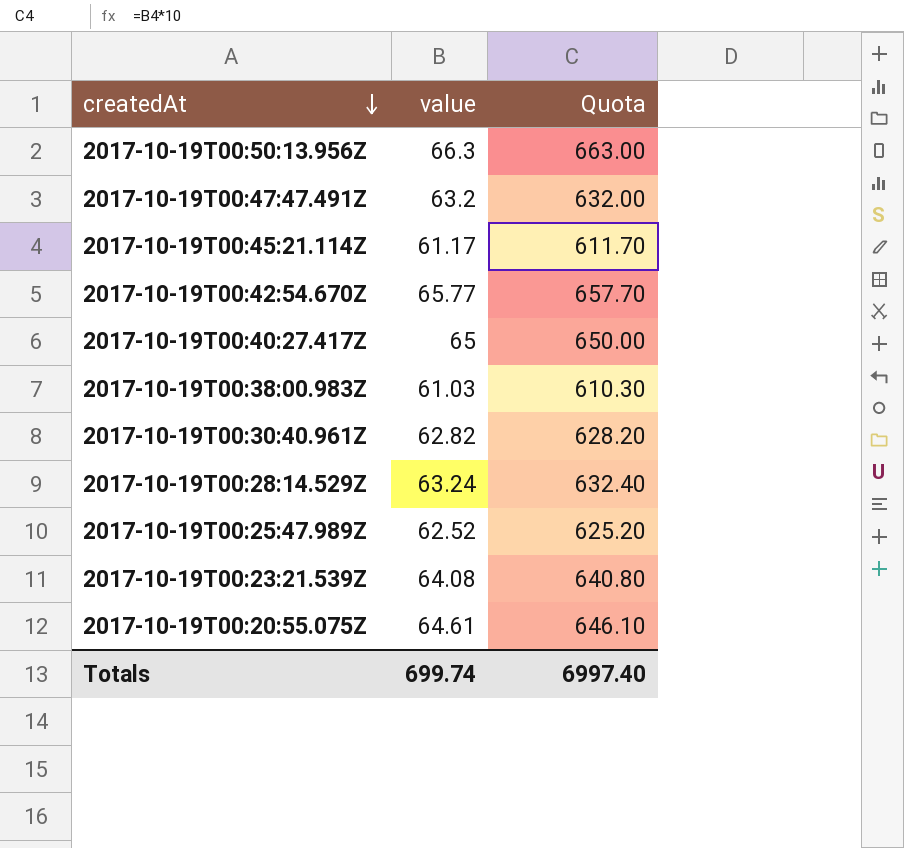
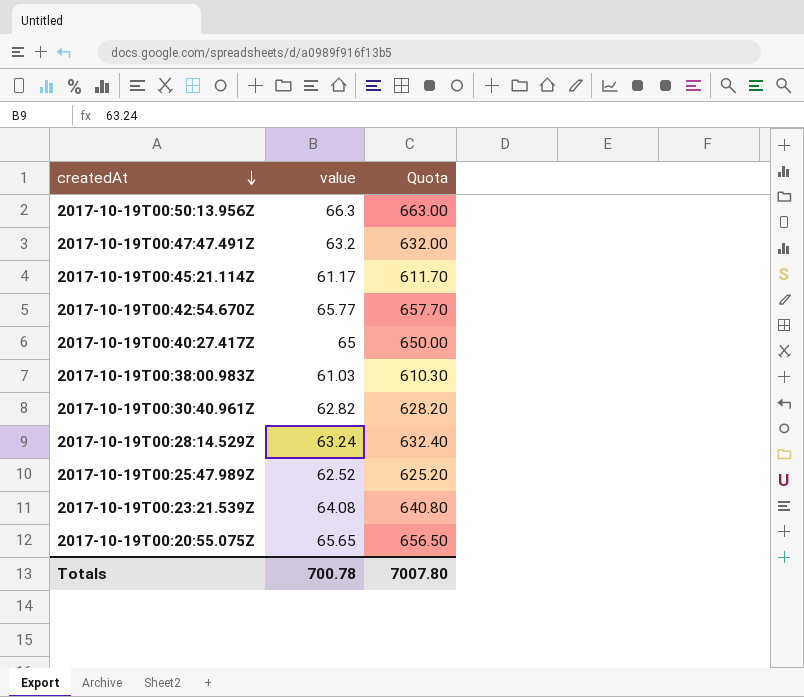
2017-10-19T00:20:55.075Z | value: 64.61 -> 65.65
2017-10-19T00:20:55.075Z | Quota: 646.10 -> 656.50
Totals | value: 699.74 -> 700.78
Totals | Quota: 6997.40 -> 7007.80

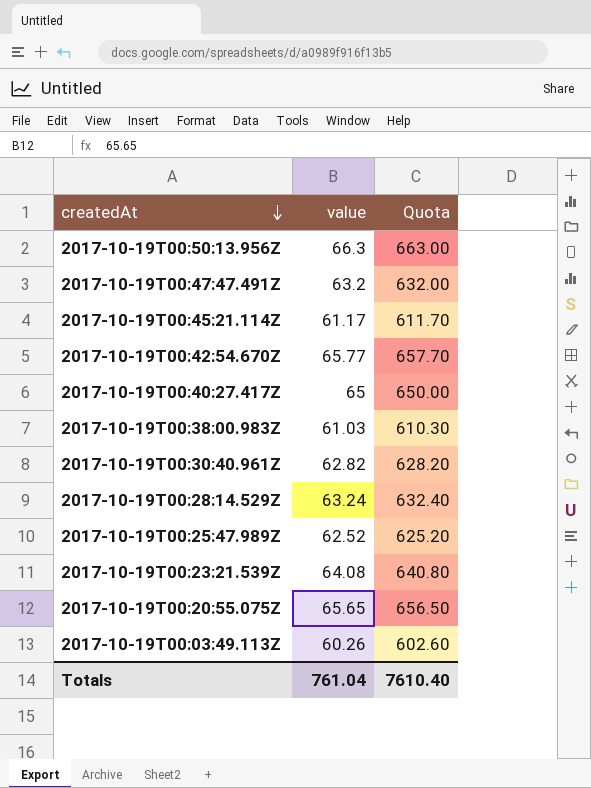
row 2017-10-19T00:03:49.113Z: none -> 60.26 | 602.60
Totals | value: 700.78 -> 761.04
Totals | Quota: 7007.80 -> 7610.40

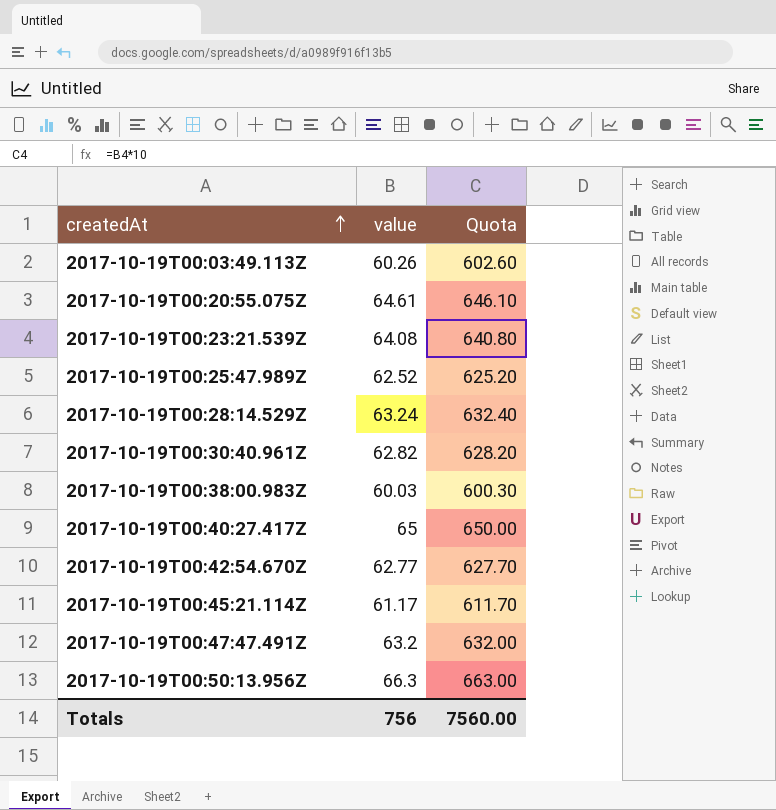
row order: createdAt descending -> createdAt ascending
2017-10-19T00:20:55.075Z | value: 65.65 -> 64.61
2017-10-19T00:20:55.075Z | Quota: 656.50 -> 646.10
2017-10-19T00:38:00.983Z | value: 61.03 -> 60.03
2017-10-19T00:38:00.983Z | Quota: 610.30 -> 600.30
2017-10-19T00:42:54.670Z | value: 65.77 -> 62.77
2017-10-19T00:42:54.670Z | Quota: 657.70 -> 627.70
Totals | value: 761.04 -> 756
Totals | Quota: 7610.40 -> 7560.00

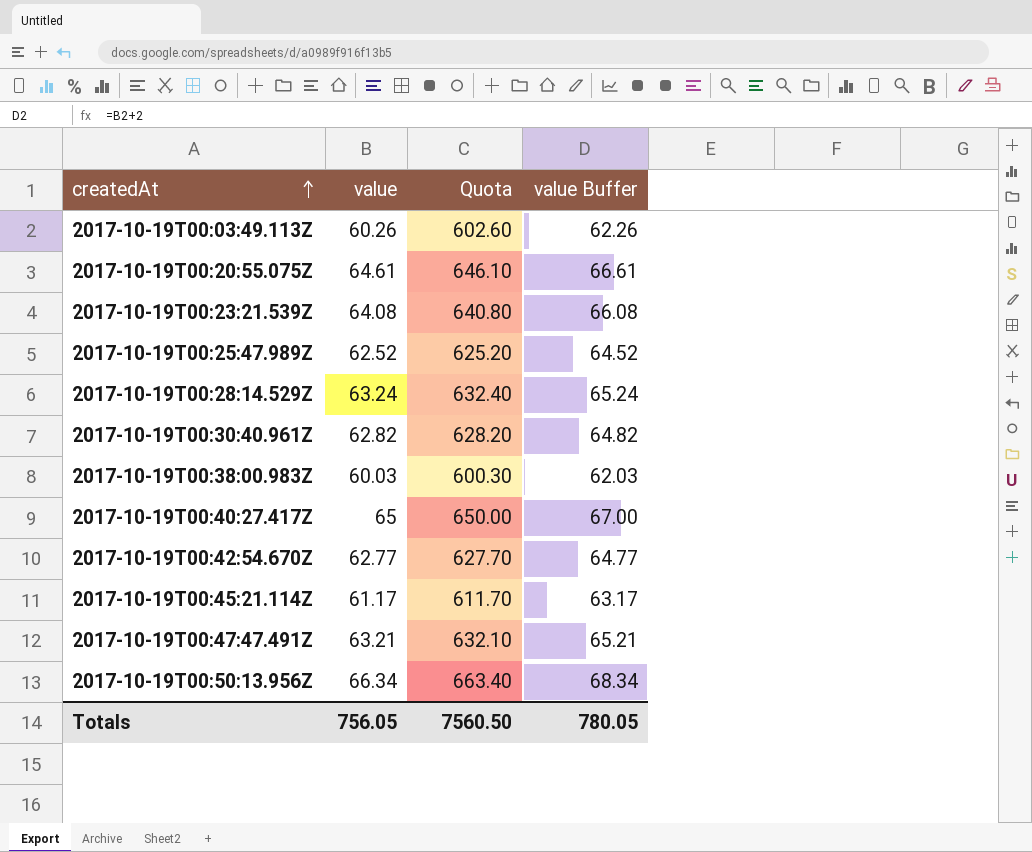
column value Buffer | formula: none -> [value] + 2
2017-10-19T00:47:47.491Z | value: 63.2 -> 63.21
2017-10-19T00:47:47.491Z | Quota: 632.00 -> 632.10
2017-10-19T00:50:13.956Z | value: 66.3 -> 66.34
2017-10-19T00:50:13.956Z | Quota: 663.00 -> 663.40
Totals | value: 756 -> 756.05
Totals | Quota: 7560.00 -> 7560.50

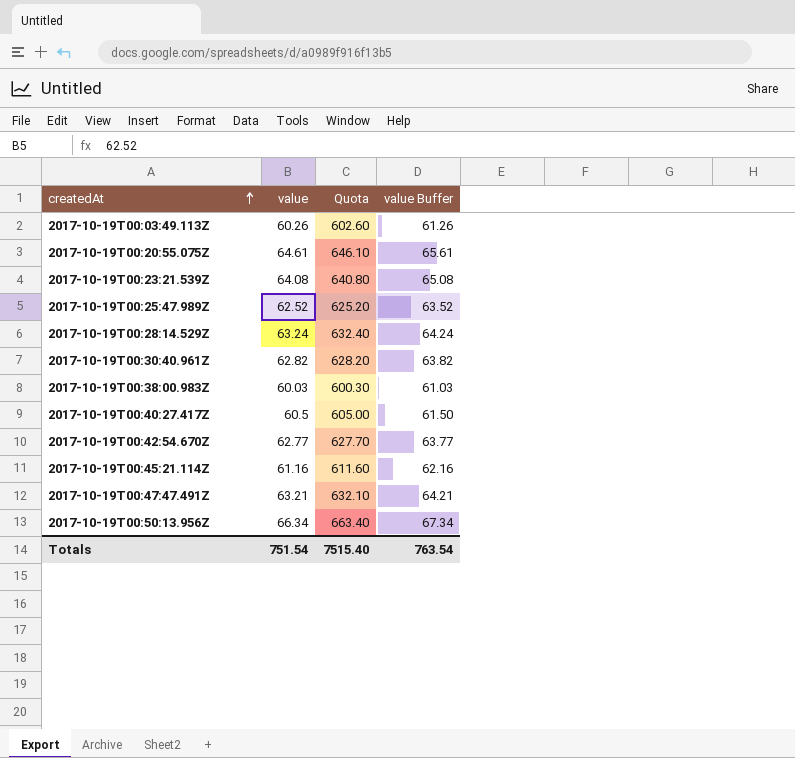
column value Buffer | formula: [value] + 2 -> [value] + 1
2017-10-19T00:40:27.417Z | value: 65 -> 60.5
2017-10-19T00:40:27.417Z | Quota: 650.00 -> 605.00
2017-10-19T00:45:21.114Z | value: 61.17 -> 61.16
2017-10-19T00:45:21.114Z | Quota: 611.70 -> 611.60
Totals | value: 756.05 -> 751.54
Totals | Quota: 7560.50 -> 7515.40
Totals | value Buffer: 780.05 -> 763.54

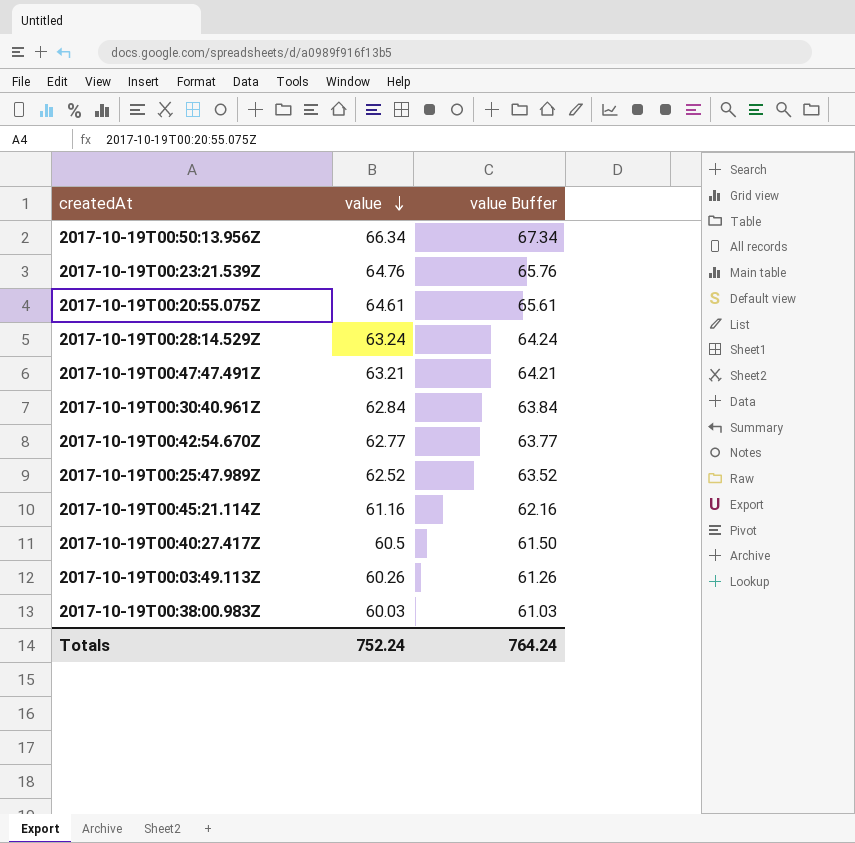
row order: createdAt ascending -> value descending
column Quota | formula: [value] * 10 -> none
2017-10-19T00:23:21.539Z | value: 64.08 -> 64.76
2017-10-19T00:23:21.539Z | value Buffer: 65.08 -> 65.76
2017-10-19T00:30:40.961Z | value: 62.82 -> 62.84
2017-10-19T00:30:40.961Z | value Buffer: 63.82 -> 63.84
Totals | value: 751.54 -> 752.24
Totals | value Buffer: 763.54 -> 764.24

